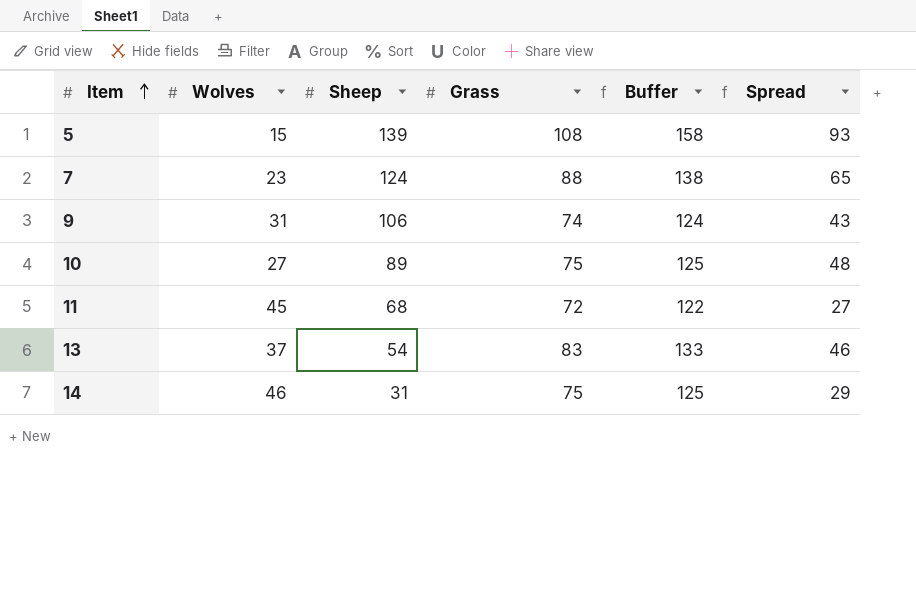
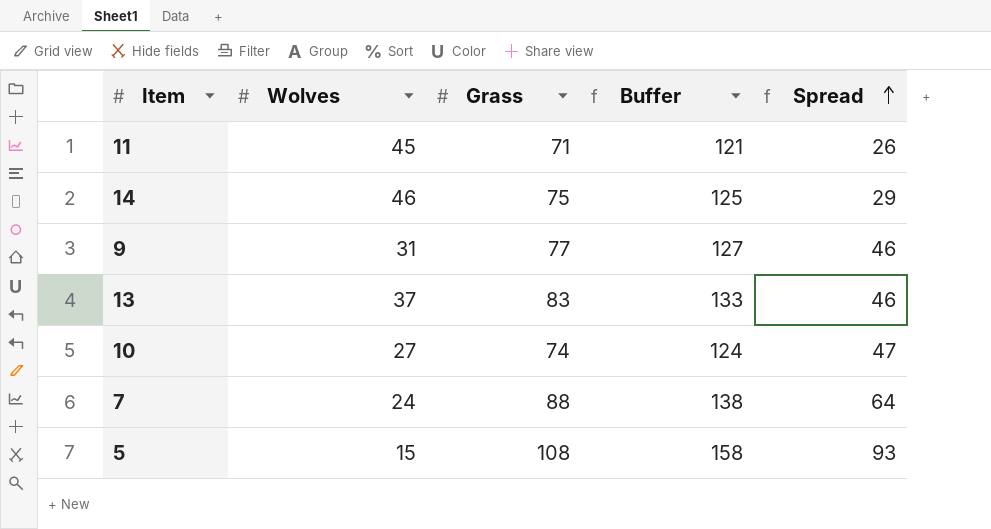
row order: Item ascending -> Spread ascending
column Sheep | position: 3 -> none
11 | Grass: 72 -> 71
11 | Buffer: 122 -> 121
11 | Spread: 27 -> 26
9 | Grass: 74 -> 77
9 | Buffer: 124 -> 127
9 | Spread: 43 -> 46
10 | Grass: 75 -> 74
10 | Buffer: 125 -> 124
10 | Spread: 48 -> 47
7 | Wolves: 23 -> 24
7 | Spread: 65 -> 64

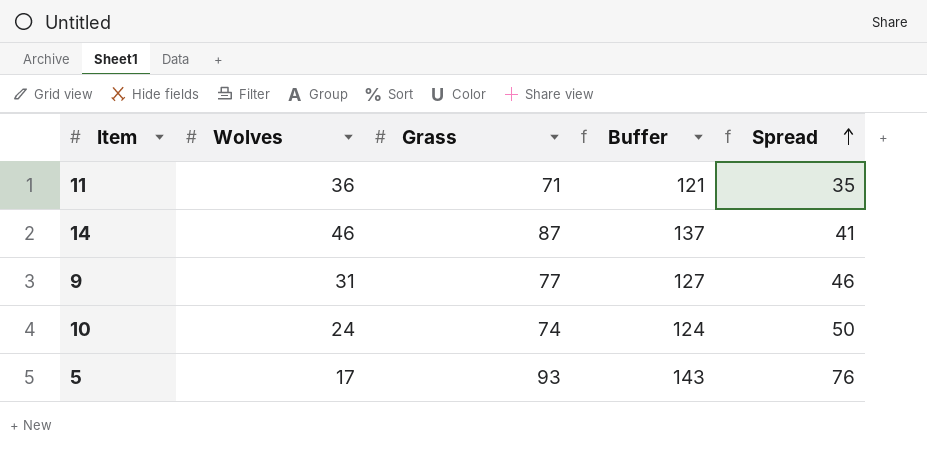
row 13: 37 | 83 | 133 | 46 -> none
row 7: 24 | 88 | 138 | 64 -> none
11 | Wolves: 45 -> 36
11 | Spread: 26 -> 35
14 | Grass: 75 -> 87
14 | Buffer: 125 -> 137
14 | Spread: 29 -> 41
10 | Wolves: 27 -> 24
10 | Spread: 47 -> 50
5 | Wolves: 15 -> 17
5 | Grass: 108 -> 93
5 | Buffer: 158 -> 143
5 | Spread: 93 -> 76

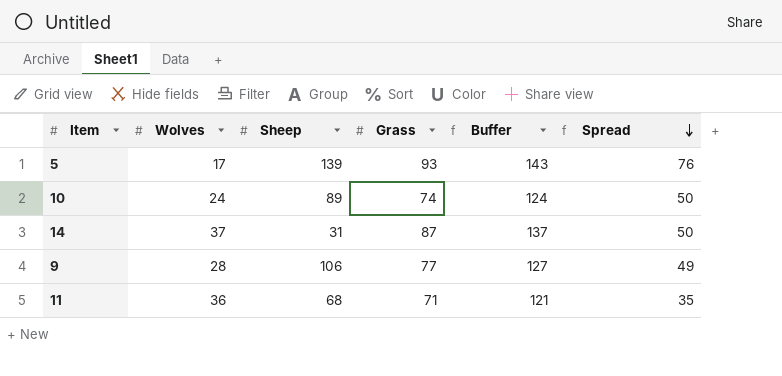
row order: Spread ascending -> Spread descending
column Sheep | position: none -> 3
14 | Wolves: 46 -> 37
14 | Spread: 41 -> 50
9 | Wolves: 31 -> 28
9 | Spread: 46 -> 49

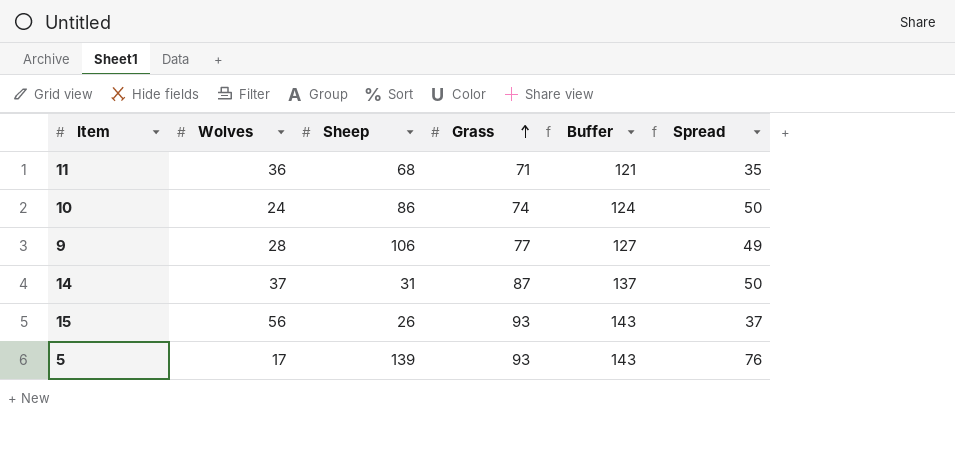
row order: Spread descending -> Grass ascending
10 | Sheep: 89 -> 86
row 15: none -> 56 | 26 | 93 | 143 | 37

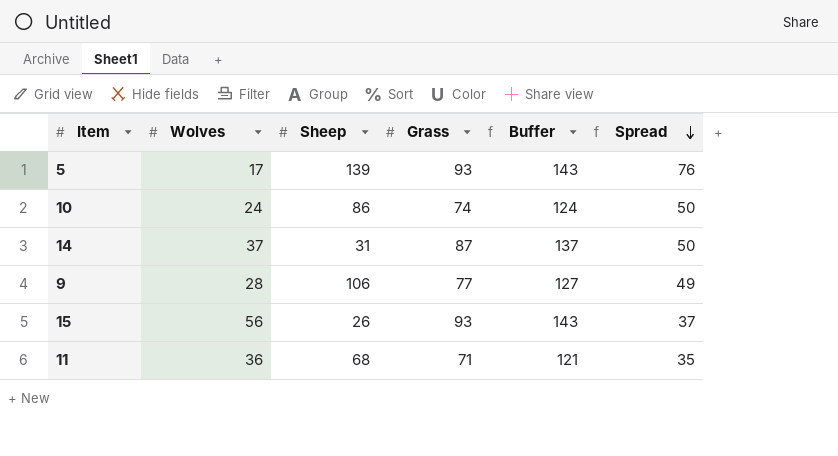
row order: Grass ascending -> Spread descending

